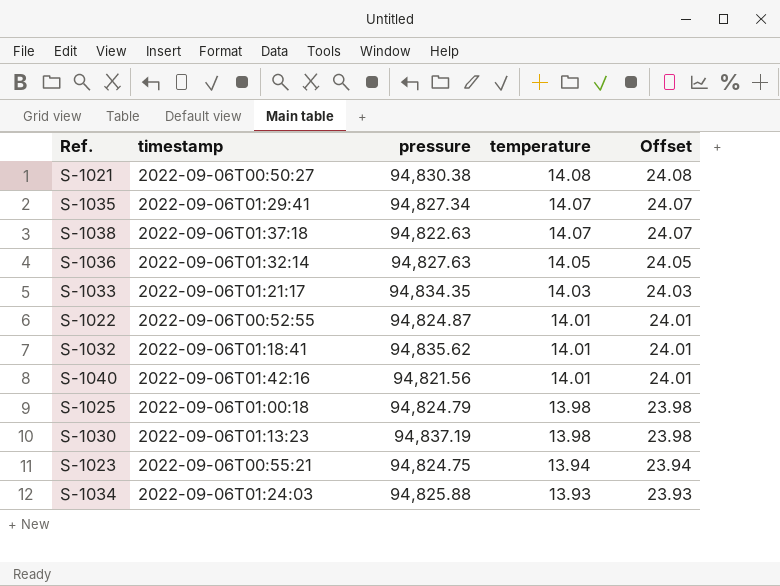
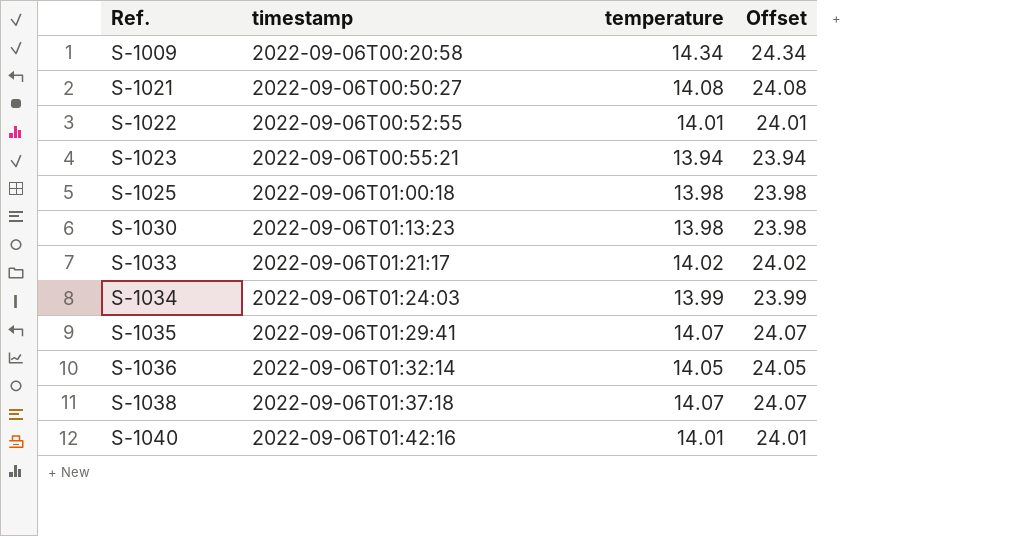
row order: temperature descending -> Ref. ascending
column pressure | position: 3 -> none
row S-1032: 2022-09-06T01:18:41 | 94,835.62 | 14.01 | 24.01 -> none
row S-1009: none -> 2022-09-06T00:20:58 | 14.34 | 24.34
S-1033 | temperature: 14.03 -> 14.02
S-1033 | Offset: 24.03 -> 24.02
S-1034 | temperature: 13.93 -> 13.99
S-1034 | Offset: 23.93 -> 23.99

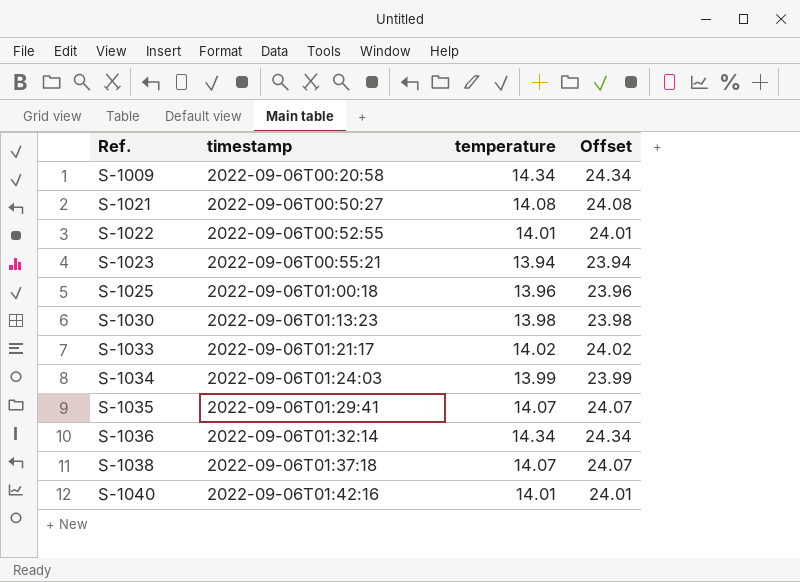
S-1025 | temperature: 13.98 -> 13.96
S-1025 | Offset: 23.98 -> 23.96
S-1036 | temperature: 14.05 -> 14.34
S-1036 | Offset: 24.05 -> 24.34

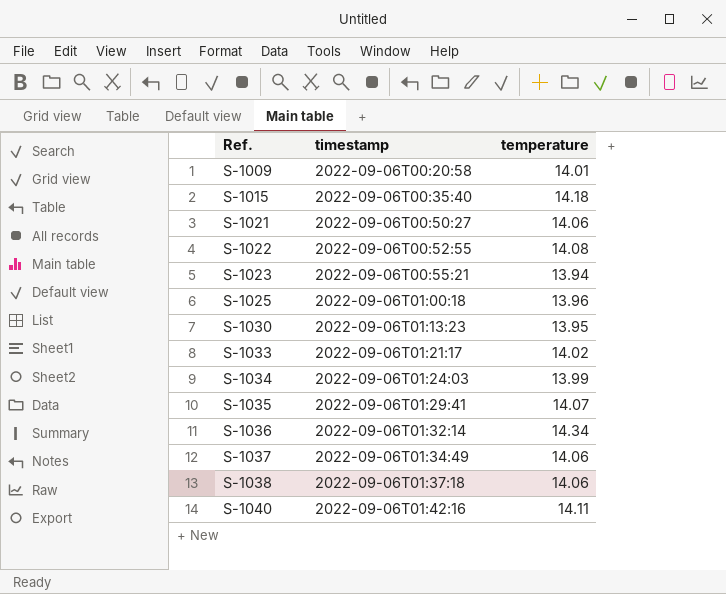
column Offset | formula: [temperature] + 10 -> none
S-1009 | temperature: 14.34 -> 14.01
row S-1015: none -> 2022-09-06T00:35:40 | 14.18
S-1021 | temperature: 14.08 -> 14.06
S-1022 | temperature: 14.01 -> 14.08
S-1030 | temperature: 13.98 -> 13.95
row S-1037: none -> 2022-09-06T01:34:49 | 14.06
S-1038 | temperature: 14.07 -> 14.06
S-1040 | temperature: 14.01 -> 14.11

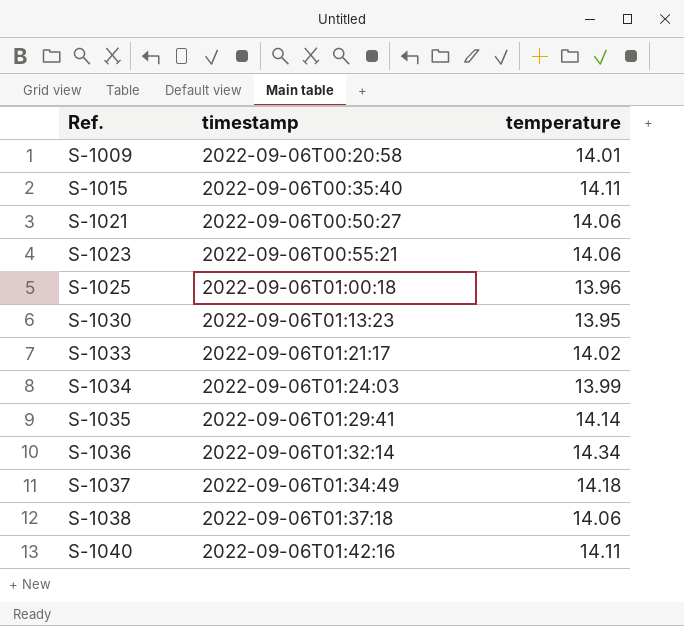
row S-1022: 2022-09-06T00:52:55 | 14.08 -> none
S-1015 | temperature: 14.18 -> 14.11
S-1023 | temperature: 13.94 -> 14.06
S-1035 | temperature: 14.07 -> 14.14
S-1037 | temperature: 14.06 -> 14.18

